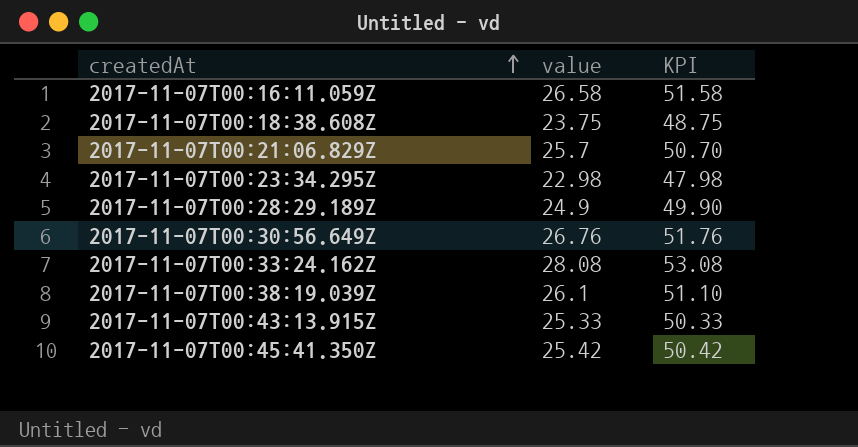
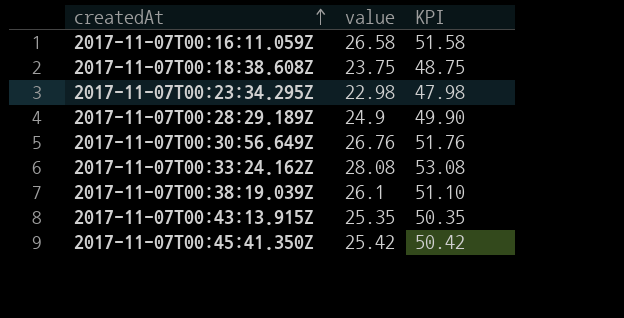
row 2017-11-07T00:21:06.829Z: 25.7 | 50.70 -> none
2017-11-07T00:43:13.915Z | value: 25.33 -> 25.35
2017-11-07T00:43:13.915Z | KPI: 50.33 -> 50.35

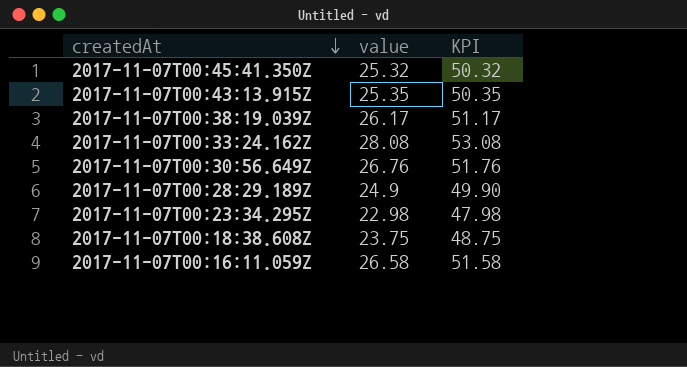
row order: createdAt ascending -> createdAt descending
2017-11-07T00:45:41.350Z | value: 25.42 -> 25.32
2017-11-07T00:45:41.350Z | KPI: 50.42 -> 50.32
2017-11-07T00:38:19.039Z | value: 26.1 -> 26.17
2017-11-07T00:38:19.039Z | KPI: 51.10 -> 51.17

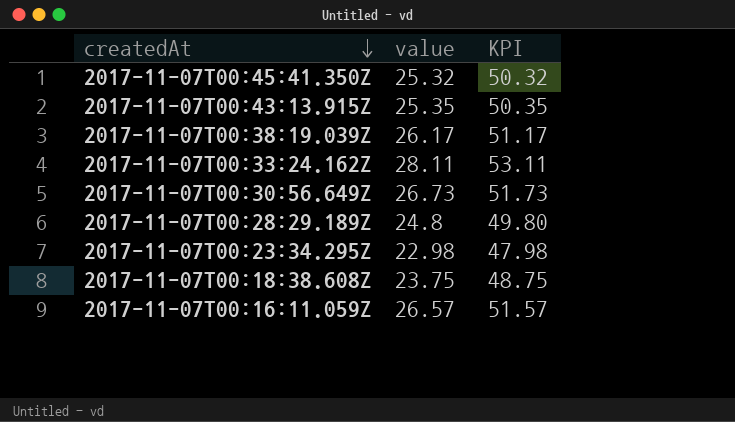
2017-11-07T00:33:24.162Z | value: 28.08 -> 28.11
2017-11-07T00:33:24.162Z | KPI: 53.08 -> 53.11
2017-11-07T00:30:56.649Z | value: 26.76 -> 26.73
2017-11-07T00:30:56.649Z | KPI: 51.76 -> 51.73
2017-11-07T00:28:29.189Z | value: 24.9 -> 24.8
2017-11-07T00:28:29.189Z | KPI: 49.90 -> 49.80
2017-11-07T00:16:11.059Z | value: 26.58 -> 26.57
2017-11-07T00:16:11.059Z | KPI: 51.58 -> 51.57

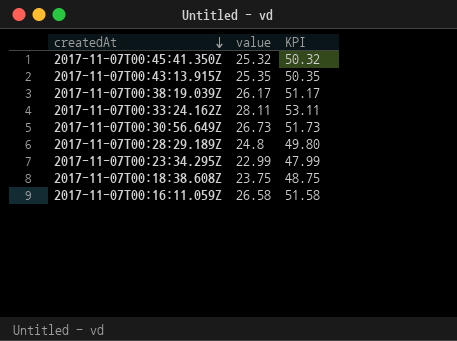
2017-11-07T00:23:34.295Z | value: 22.98 -> 22.99
2017-11-07T00:23:34.295Z | KPI: 47.98 -> 47.99
2017-11-07T00:16:11.059Z | value: 26.57 -> 26.58
2017-11-07T00:16:11.059Z | KPI: 51.57 -> 51.58

